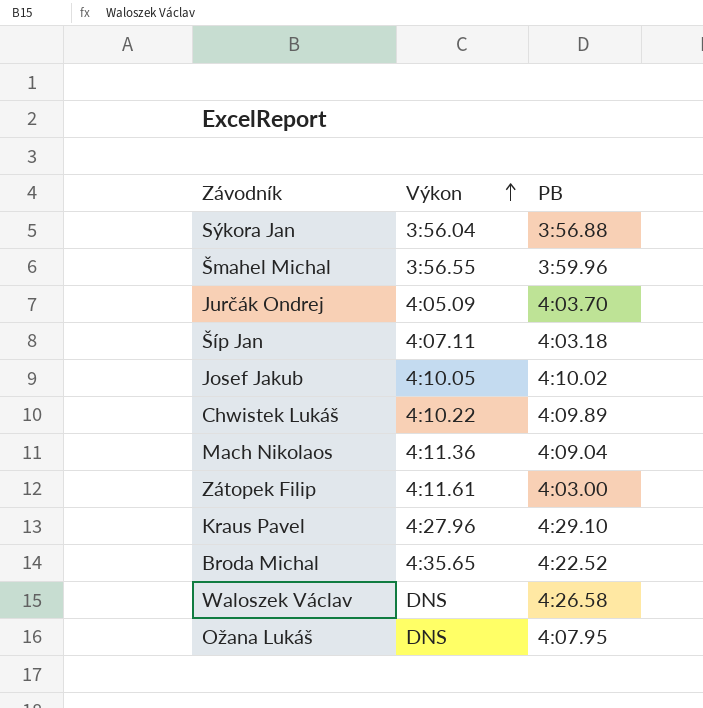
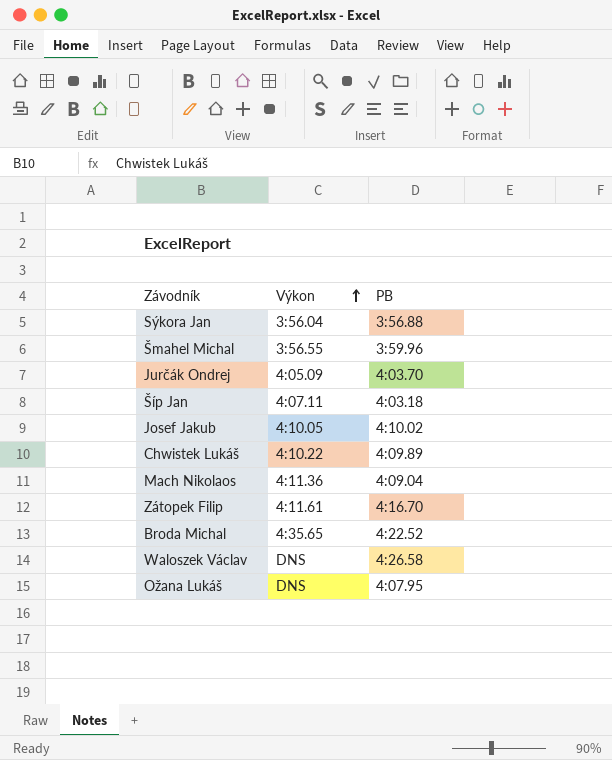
row Kraus Pavel: 4:27.96 | 4:29.10 -> none
Zátopek Filip | PB: 4:03.00 -> 4:16.70

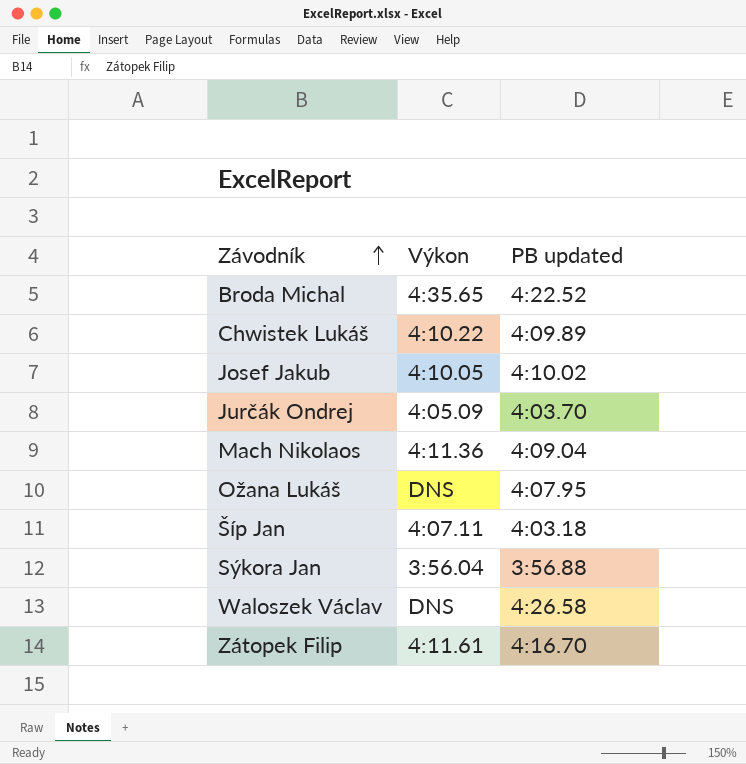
row order: Výkon ascending -> Závodník ascending
column name: PB -> PB updated
row Šmahel Michal: 3:56.55 | 3:59.96 -> none

